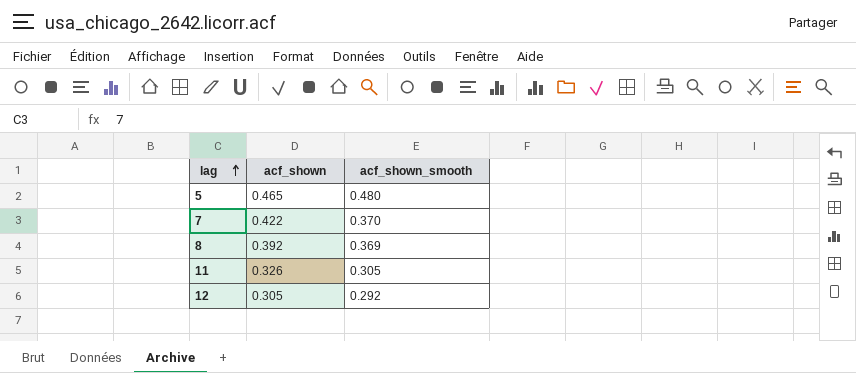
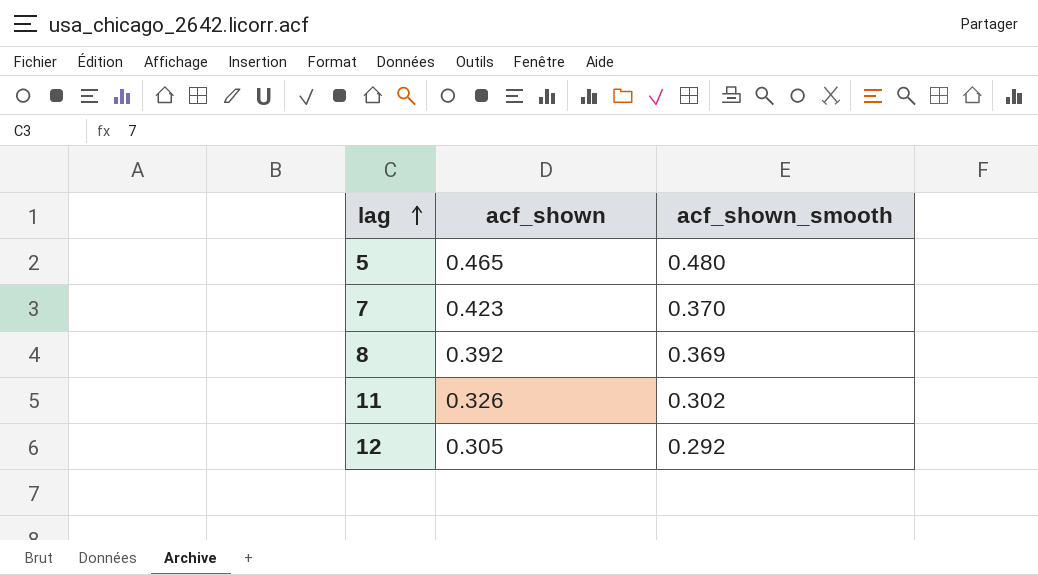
7 | acf_shown: 0.422 -> 0.423
11 | acf_shown_smooth: 0.305 -> 0.302

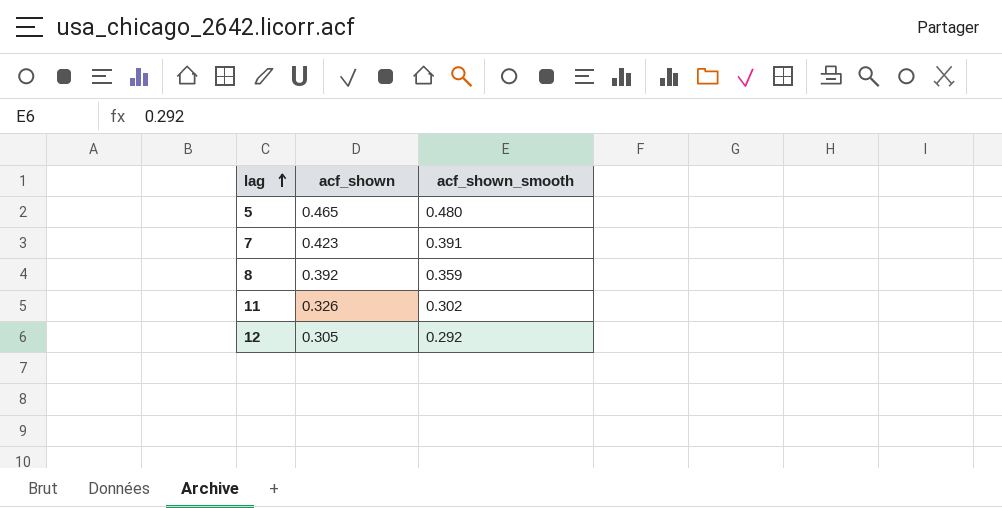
7 | acf_shown_smooth: 0.370 -> 0.391
8 | acf_shown_smooth: 0.369 -> 0.359

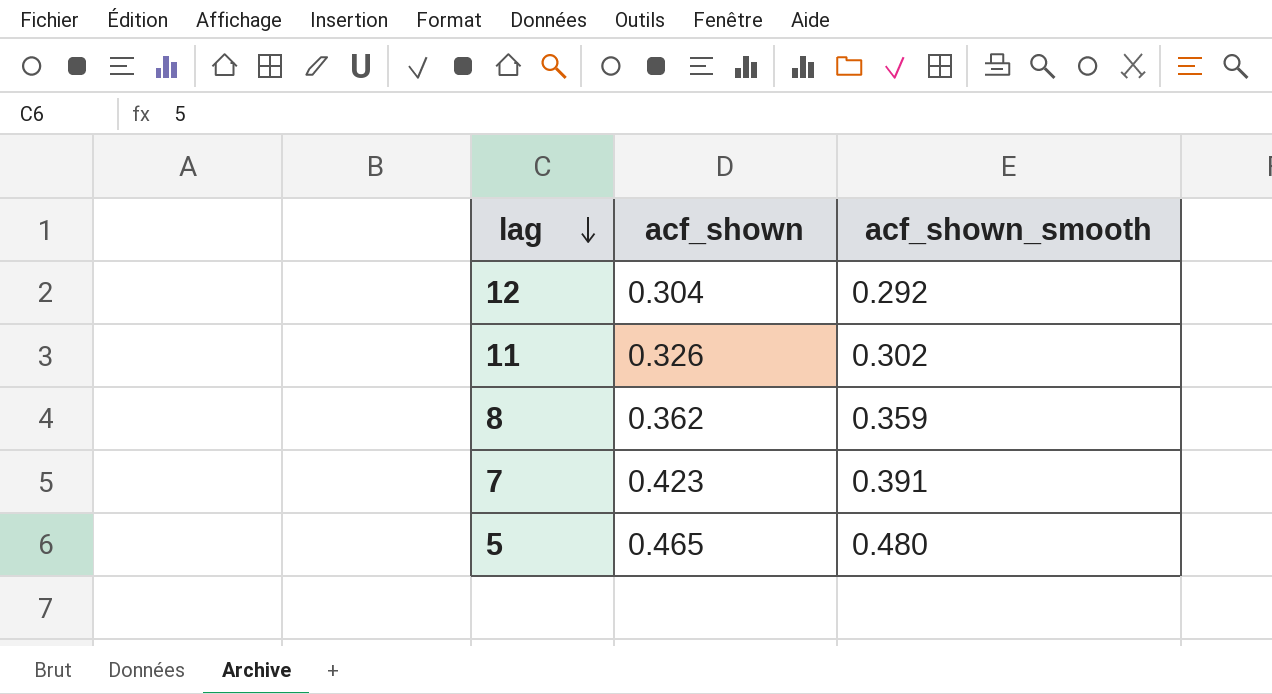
row order: lag ascending -> lag descending
12 | acf_shown: 0.305 -> 0.304
8 | acf_shown: 0.392 -> 0.362

